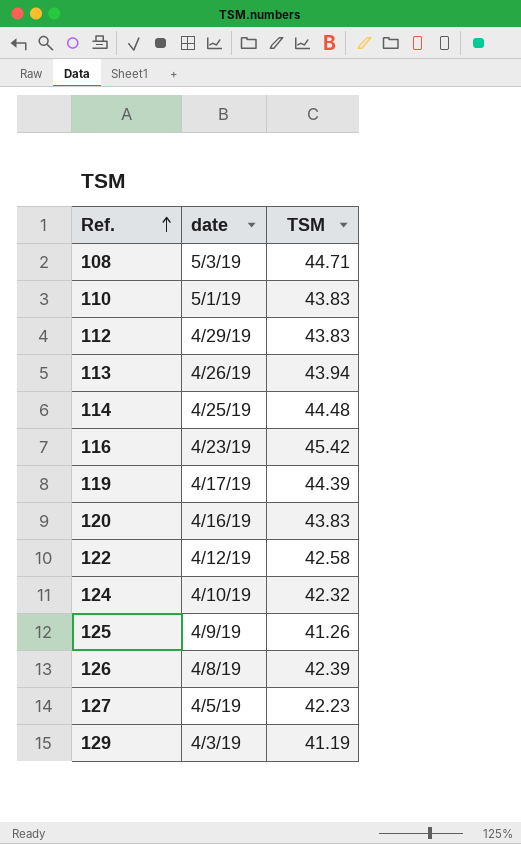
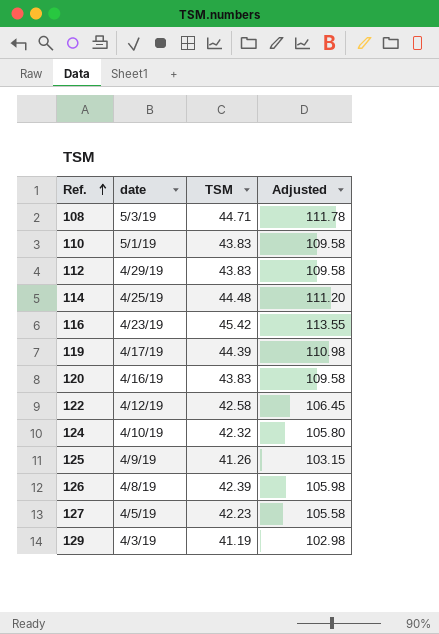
column Adjusted | formula: none -> [TSM] * 2.5
row 113: 4/26/19 | 43.94 -> none

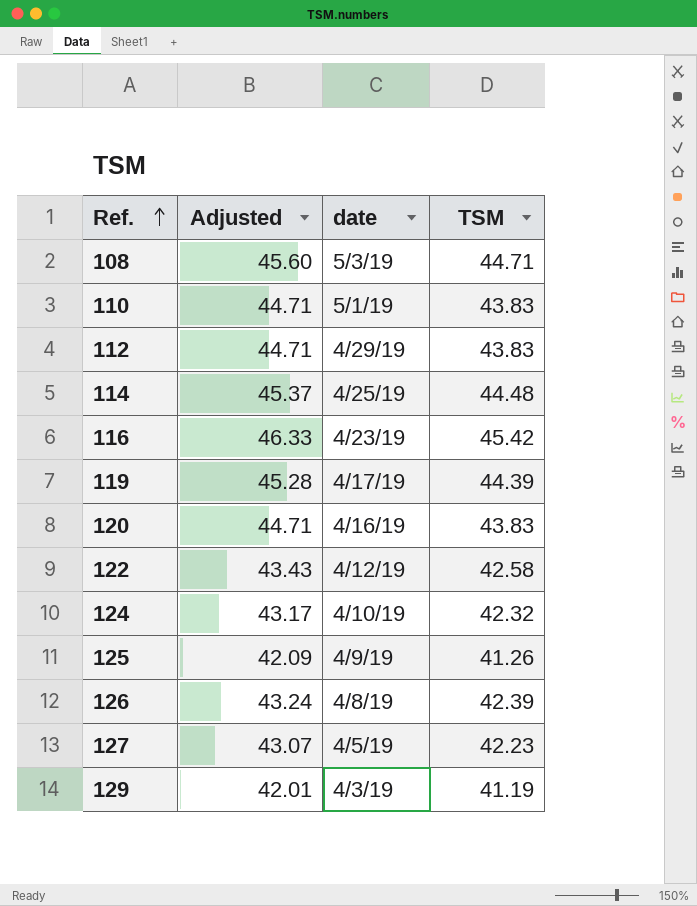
column Adjusted | formula: [TSM] * 2.5 -> [TSM] * 1.02
column Adjusted | position: 4 -> 2

